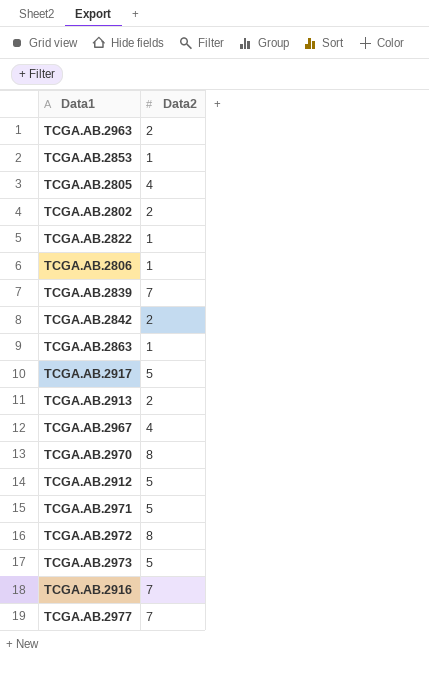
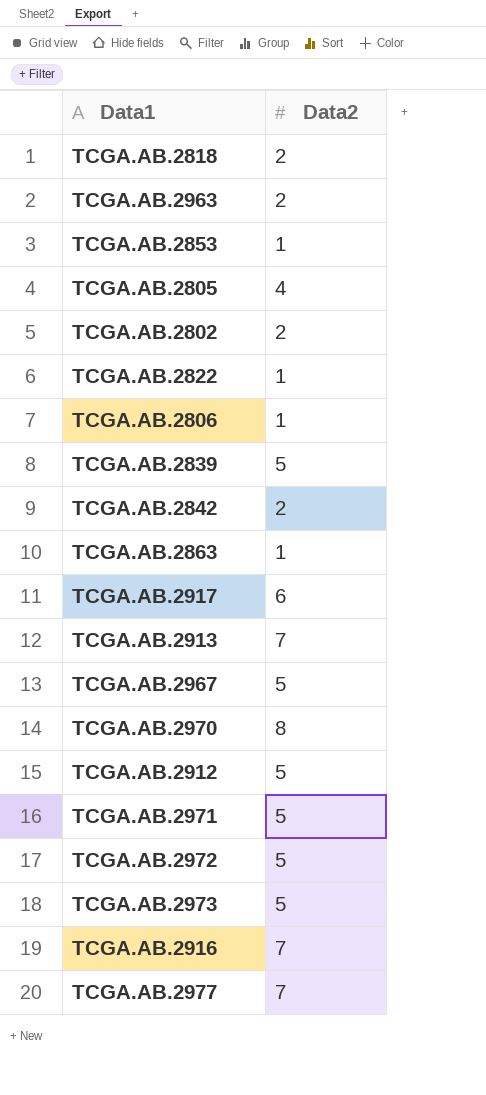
row TCGA.AB.2818: none -> 2
TCGA.AB.2839 | Data2: 7 -> 5
TCGA.AB.2917 | Data2: 5 -> 6
TCGA.AB.2913 | Data2: 2 -> 7
TCGA.AB.2967 | Data2: 4 -> 5
TCGA.AB.2972 | Data2: 8 -> 5

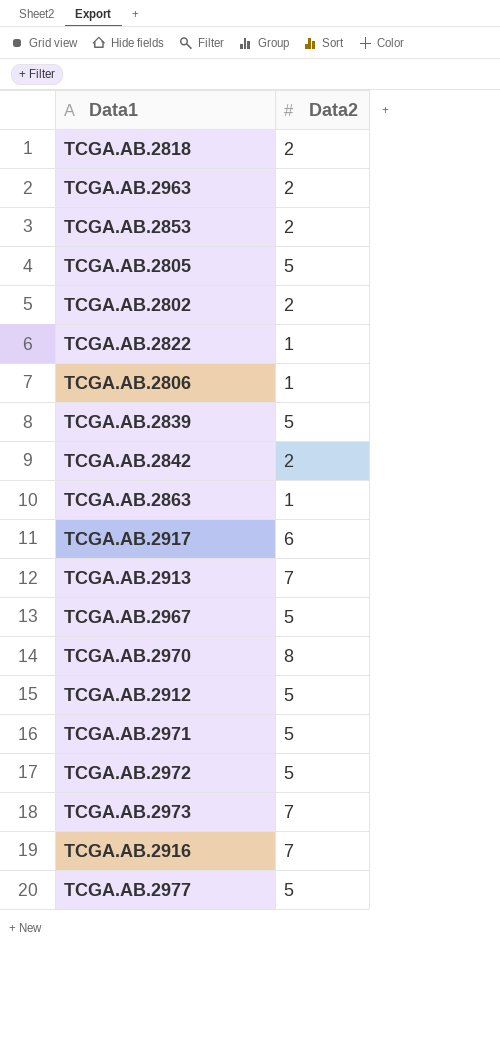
TCGA.AB.2853 | Data2: 1 -> 2
TCGA.AB.2805 | Data2: 4 -> 5
TCGA.AB.2973 | Data2: 5 -> 7
TCGA.AB.2977 | Data2: 7 -> 5

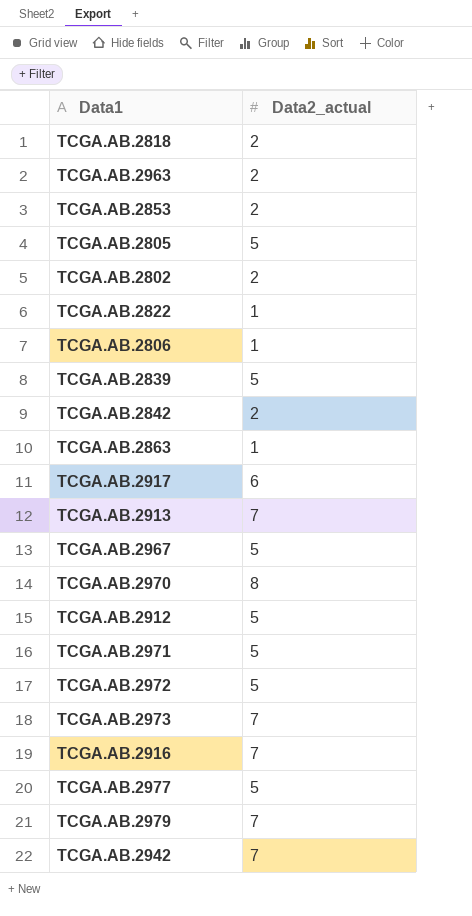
column name: Data2 -> Data2_actual
row TCGA.AB.2979: none -> 7
row TCGA.AB.2942: none -> 7

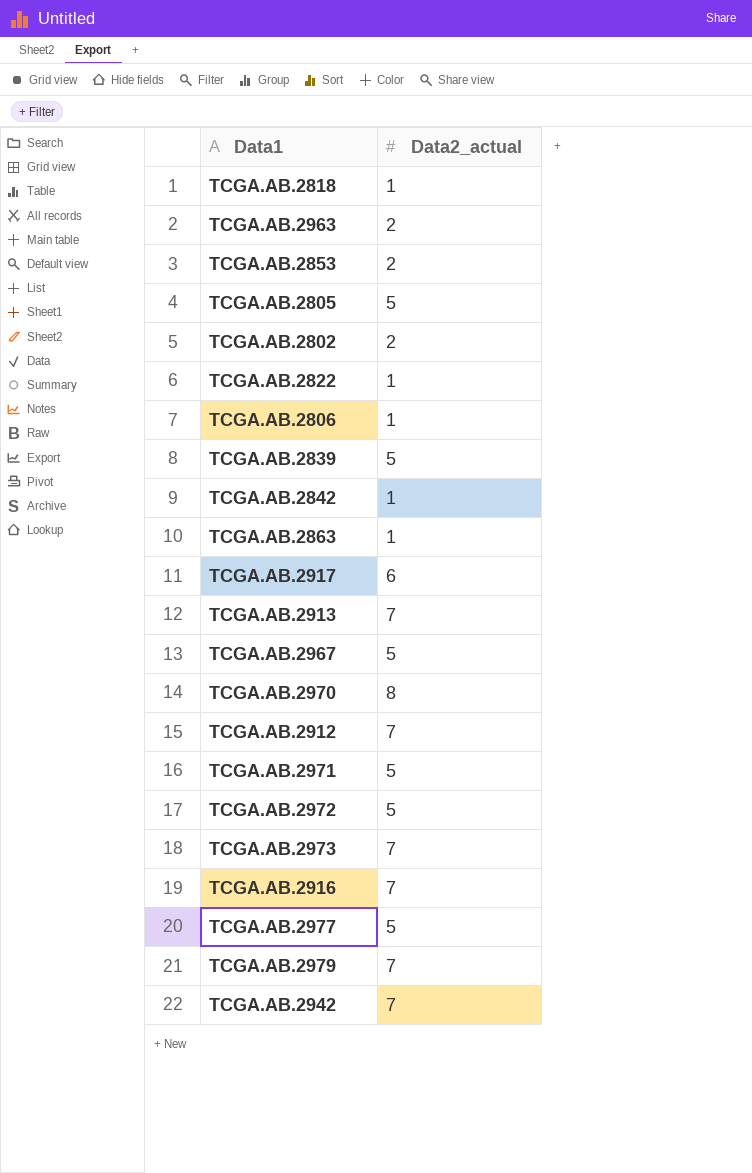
TCGA.AB.2818 | Data2_actual: 2 -> 1
TCGA.AB.2842 | Data2_actual: 2 -> 1
TCGA.AB.2912 | Data2_actual: 5 -> 7

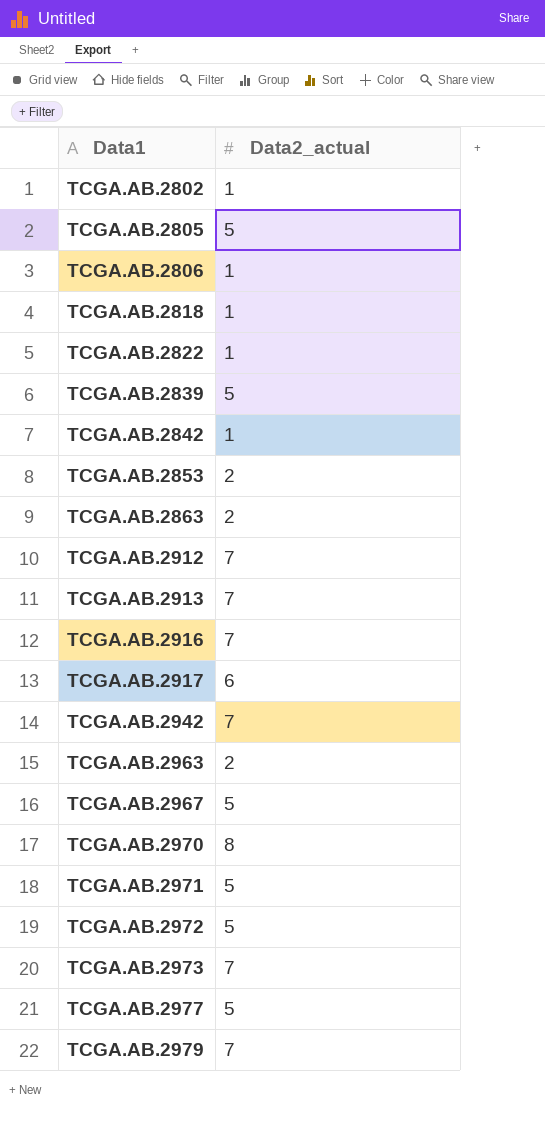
row order: none -> Data1 ascending
TCGA.AB.2802 | Data2_actual: 2 -> 1
TCGA.AB.2863 | Data2_actual: 1 -> 2

